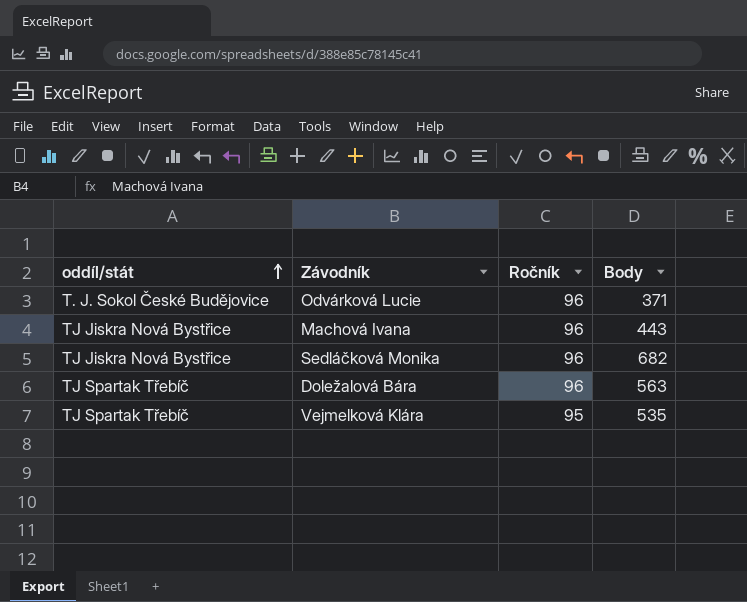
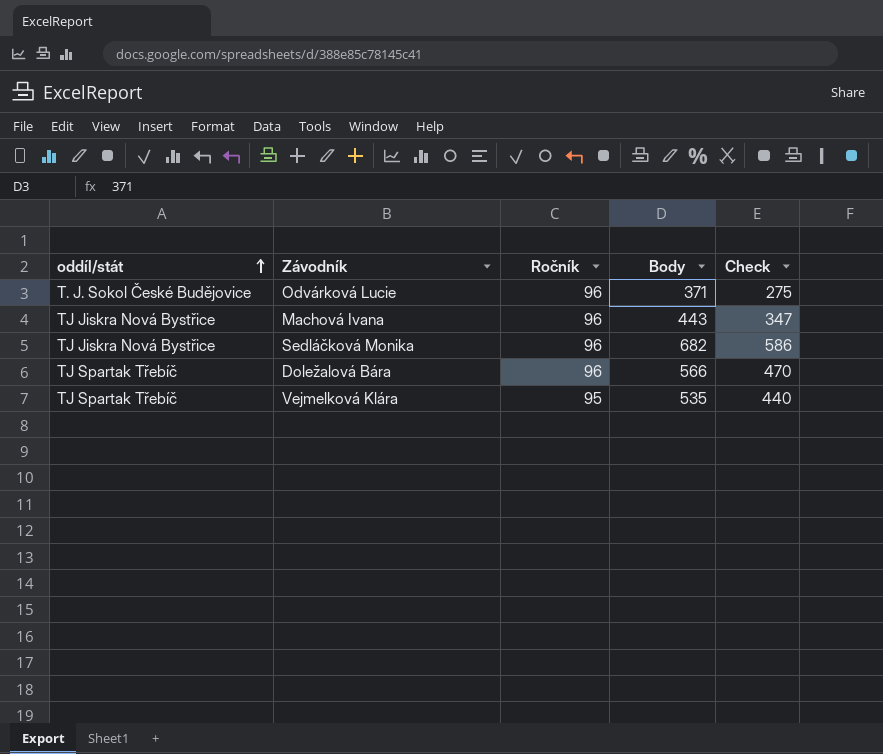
column Check | formula: none -> [Body] - [Ročník]
Doležalová Bára | Body: 563 -> 566

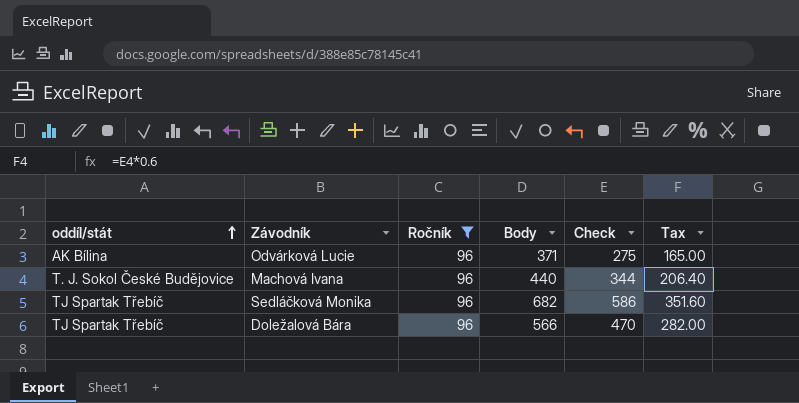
filter: none -> Ročník = 96
column Tax | formula: none -> [Check] * 0.6
Odvárková Lucie | oddíl/stát: T. J. Sokol České Budějovice -> AK Bílina
Machová Ivana | oddíl/stát: TJ Jiskra Nová Bystřice -> T. J. Sokol České Budějovice
Machová Ivana | Body: 443 -> 440
Machová Ivana | Check: 347 -> 344
Sedláčková Monika | oddíl/stát: TJ Jiskra Nová Bystřice -> TJ Spartak Třebíč

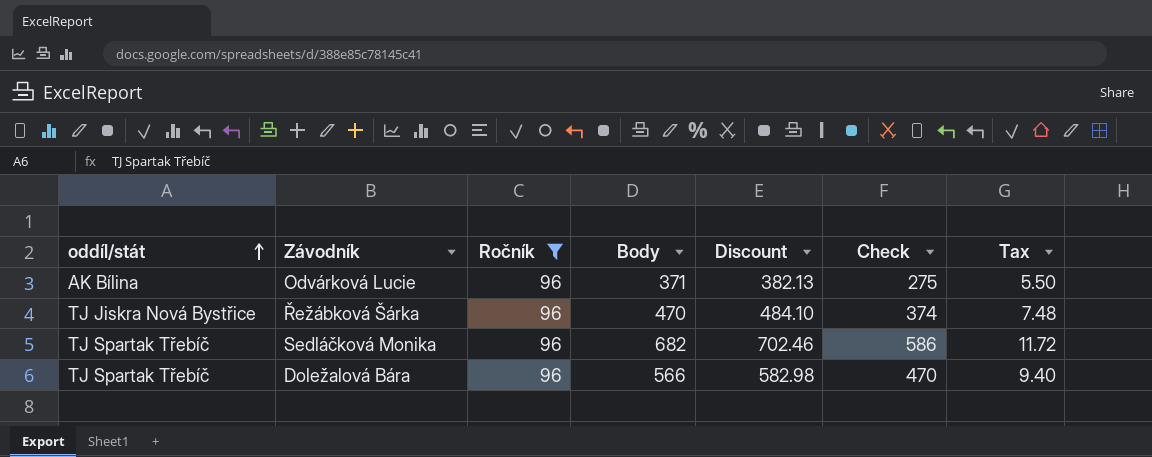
column Discount | formula: none -> [Body] * 1.03
column Tax | formula: [Check] * 0.6 -> [Check] * 0.02
row Machová Ivana: T. J. Sokol České Budějovice | 96 | 440 | 344 | 206.40 -> none
row Řežábková Šárka: none -> TJ Jiskra Nová Bystřice | 96 | 470 | 484.10 | 374 | 7.48

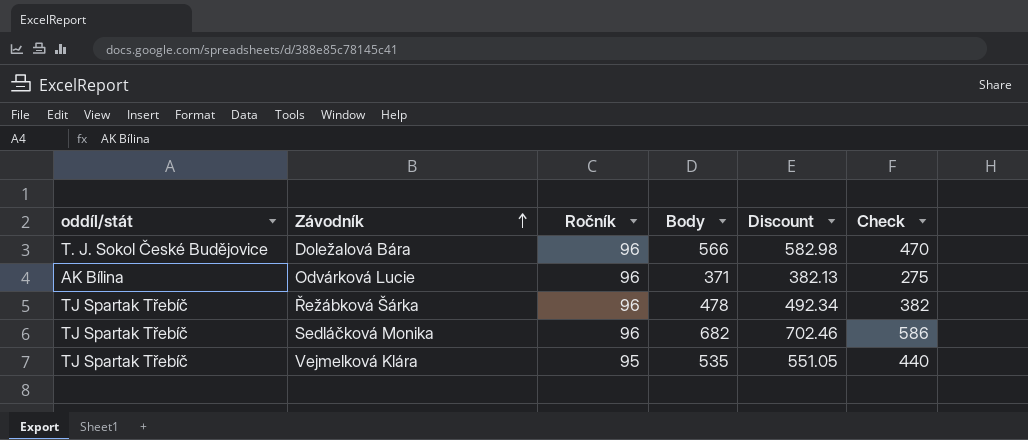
filter: Ročník = 96 -> none
row order: oddíl/stát ascending -> Závodník ascending
column Tax | formula: [Check] * 0.02 -> none
Doležalová Bára | oddíl/stát: TJ Spartak Třebíč -> T. J. Sokol České Budějovice
Řežábková Šárka | oddíl/stát: TJ Jiskra Nová Bystřice -> TJ Spartak Třebíč
Řežábková Šárka | Body: 470 -> 478
Řežábková Šárka | Discount: 484.10 -> 492.34
Řežábková Šárka | Check: 374 -> 382

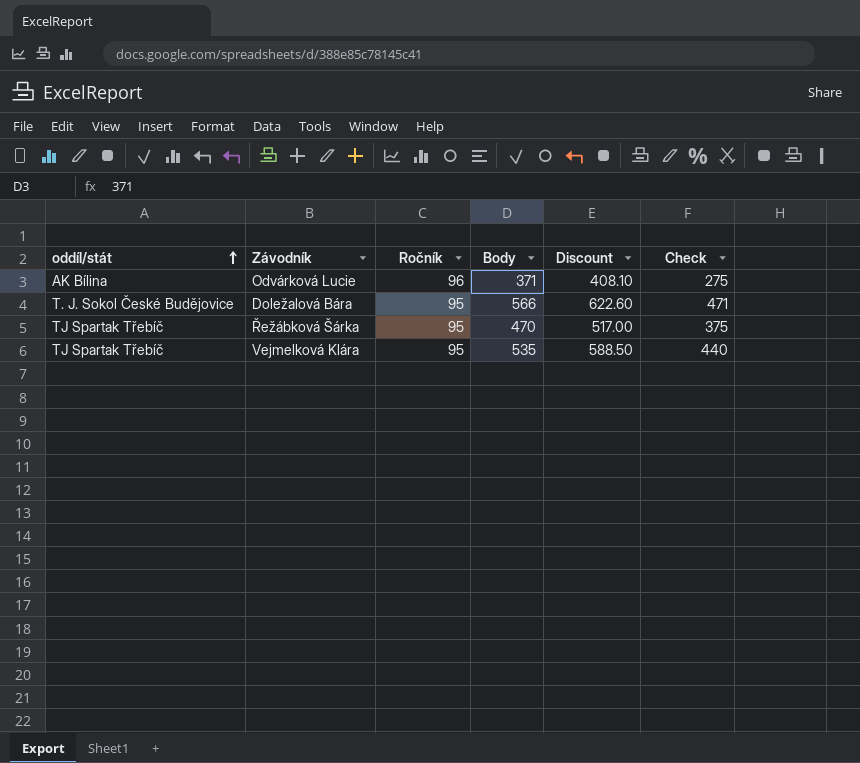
row order: Závodník ascending -> oddíl/stát ascending
column Discount | formula: [Body] * 1.03 -> [Body] * 1.1
row Sedláčková Monika: TJ Spartak Třebíč | 96 | 682 | 702.46 | 586 -> none
Doležalová Bára | Ročník: 96 -> 95
Doležalová Bára | Check: 470 -> 471
Řežábková Šárka | Ročník: 96 -> 95
Řežábková Šárka | Body: 478 -> 470
Řežábková Šárka | Check: 382 -> 375

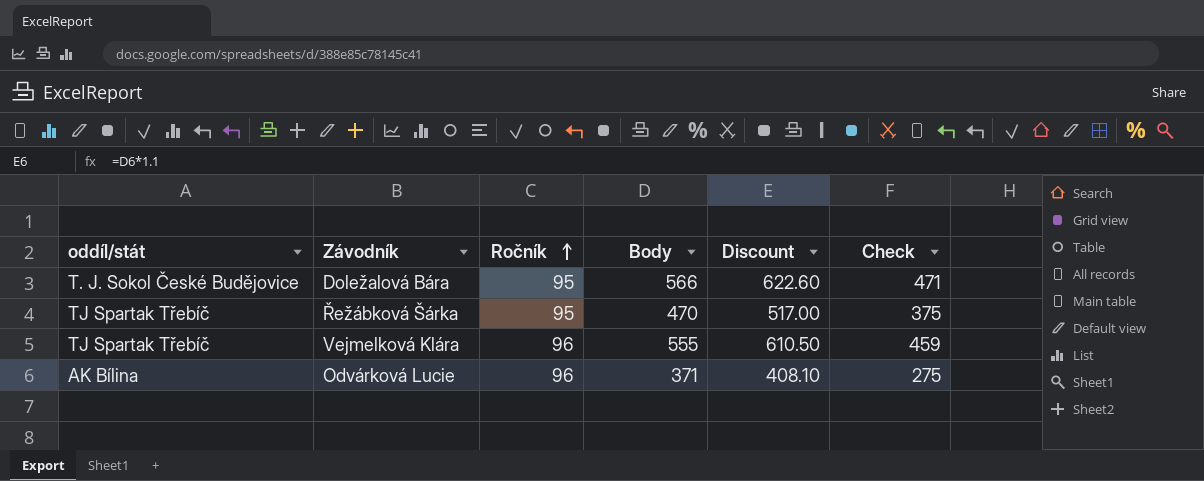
row order: oddíl/stát ascending -> Ročník ascending
Vejmelková Klára | Ročník: 95 -> 96
Vejmelková Klára | Body: 535 -> 555
Vejmelková Klára | Discount: 588.50 -> 610.50
Vejmelková Klára | Check: 440 -> 459

